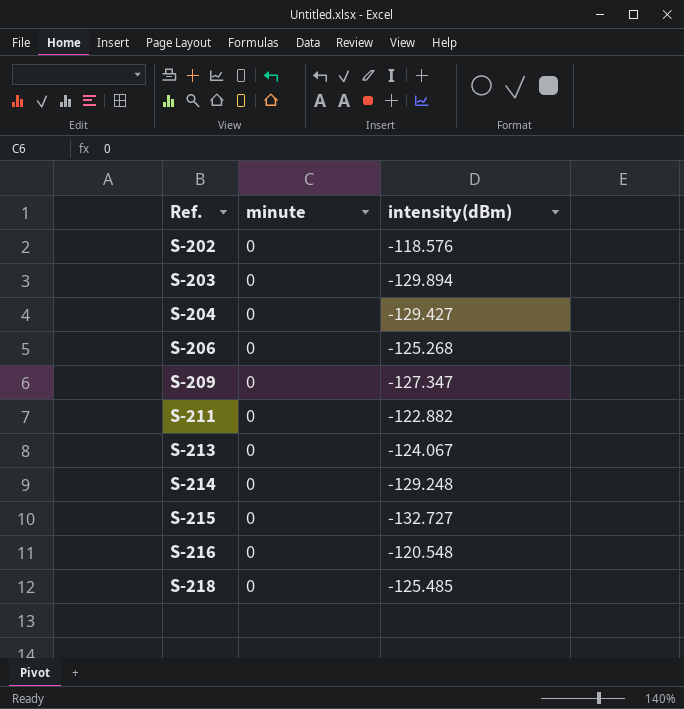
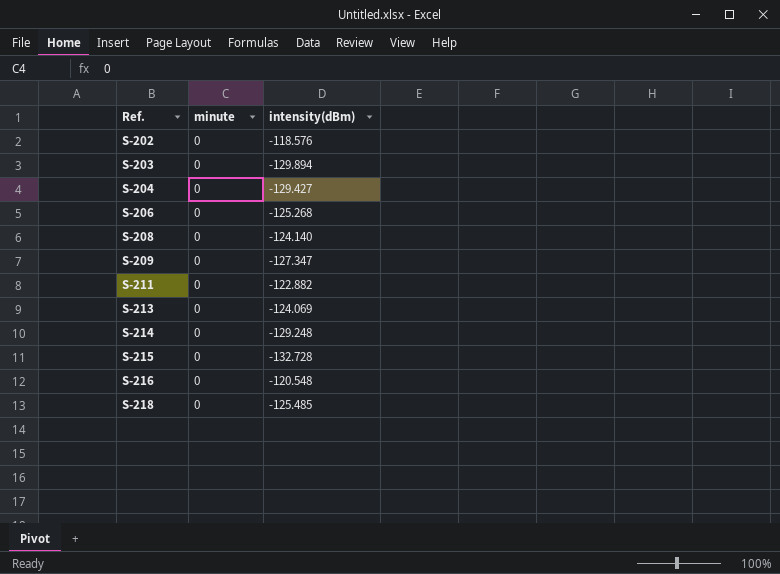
row S-208: none -> 0 | -124.140
S-213 | intensity(dBm): -124.067 -> -124.069
S-215 | intensity(dBm): -132.727 -> -132.728

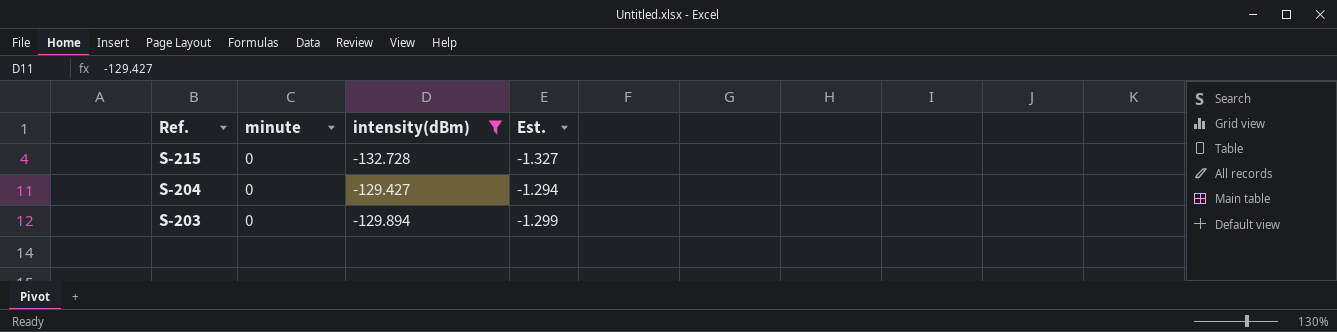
filter: none -> intensity(dBm) <= -129.427
row order: Ref. ascending -> Ref. descending
column Est. | formula: none -> [intensity(dBm)] * 0.01

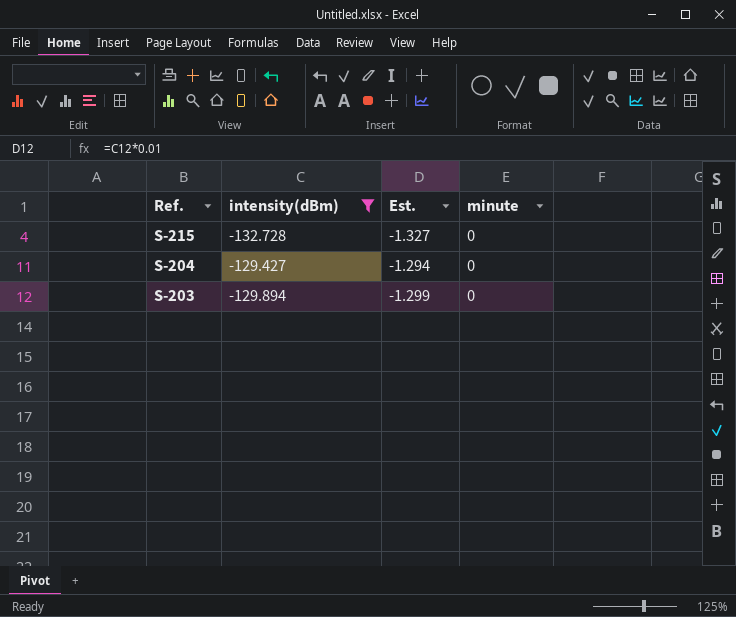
column minute | position: 2 -> 4

